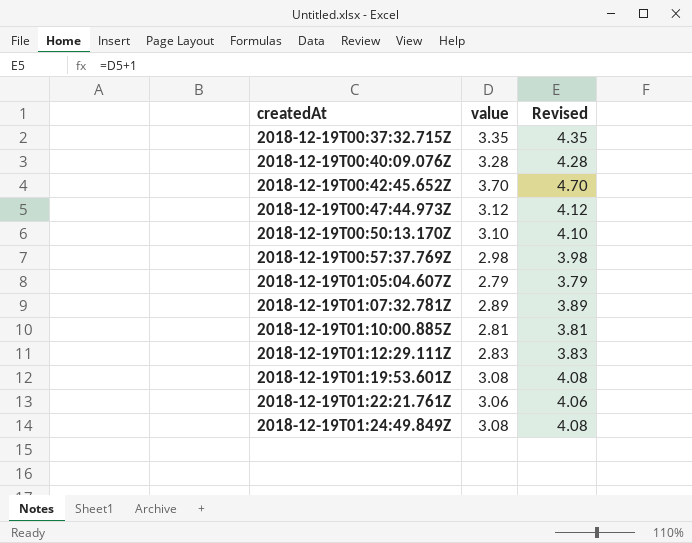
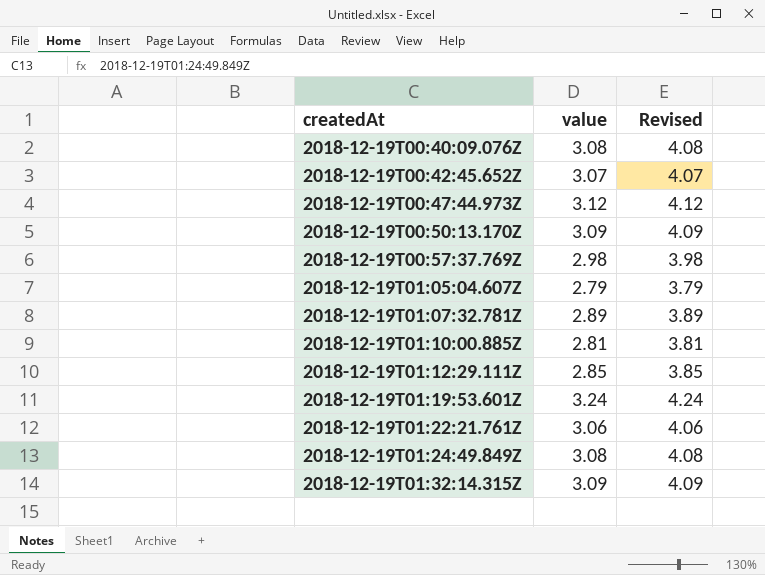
row 2018-12-19T00:37:32.715Z: 3.35 | 4.35 -> none
2018-12-19T00:40:09.076Z | value: 3.28 -> 3.08
2018-12-19T00:40:09.076Z | Revised: 4.28 -> 4.08
2018-12-19T00:42:45.652Z | value: 3.70 -> 3.07
2018-12-19T00:42:45.652Z | Revised: 4.70 -> 4.07
2018-12-19T00:50:13.170Z | value: 3.10 -> 3.09
2018-12-19T00:50:13.170Z | Revised: 4.10 -> 4.09
2018-12-19T01:12:29.111Z | value: 2.83 -> 2.85
2018-12-19T01:12:29.111Z | Revised: 3.83 -> 3.85
2018-12-19T01:19:53.601Z | value: 3.08 -> 3.24
2018-12-19T01:19:53.601Z | Revised: 4.08 -> 4.24
row 2018-12-19T01:32:14.315Z: none -> 3.09 | 4.09

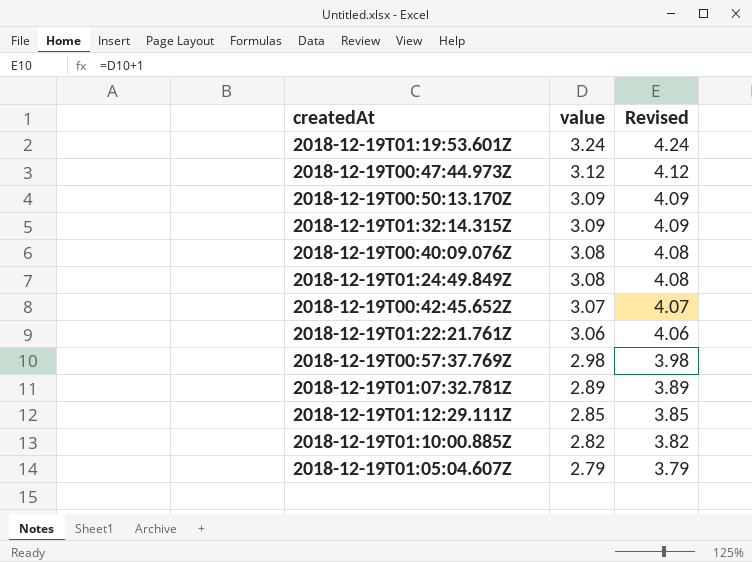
row order: createdAt ascending -> value descending
2018-12-19T01:10:00.885Z | value: 2.81 -> 2.82
2018-12-19T01:10:00.885Z | Revised: 3.81 -> 3.82

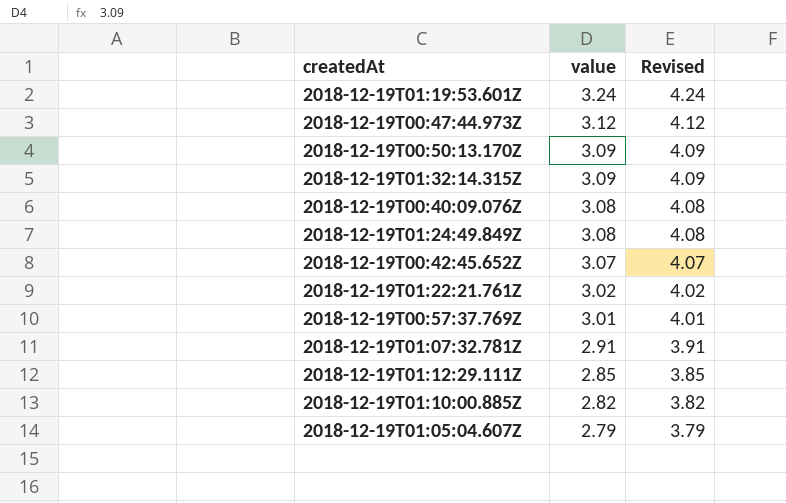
2018-12-19T01:22:21.761Z | value: 3.06 -> 3.02
2018-12-19T01:22:21.761Z | Revised: 4.06 -> 4.02
2018-12-19T00:57:37.769Z | value: 2.98 -> 3.01
2018-12-19T00:57:37.769Z | Revised: 3.98 -> 4.01
2018-12-19T01:07:32.781Z | value: 2.89 -> 2.91
2018-12-19T01:07:32.781Z | Revised: 3.89 -> 3.91

